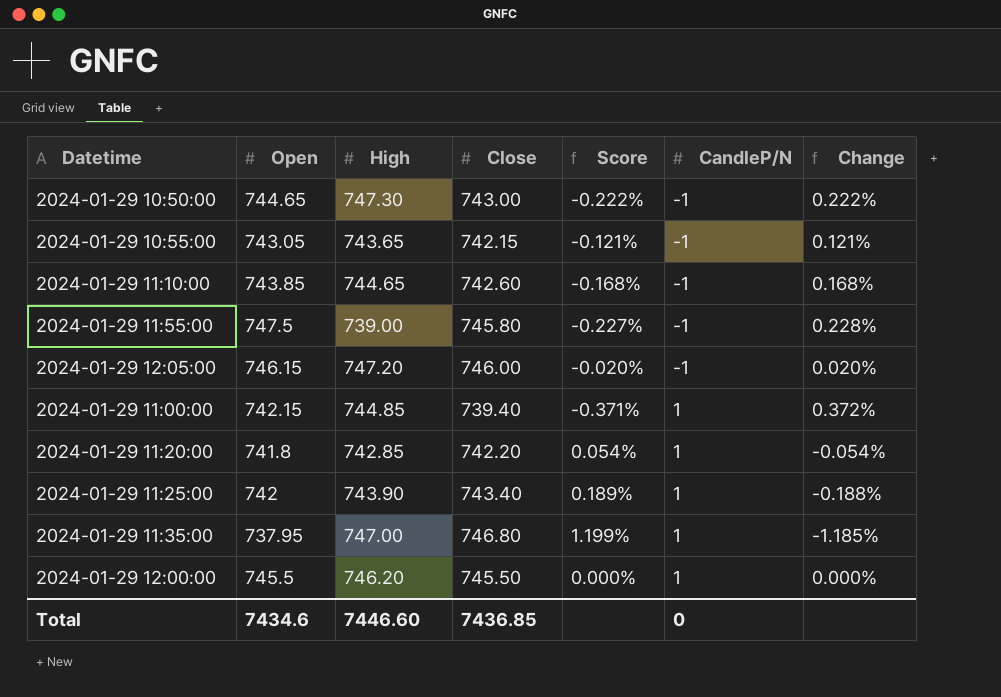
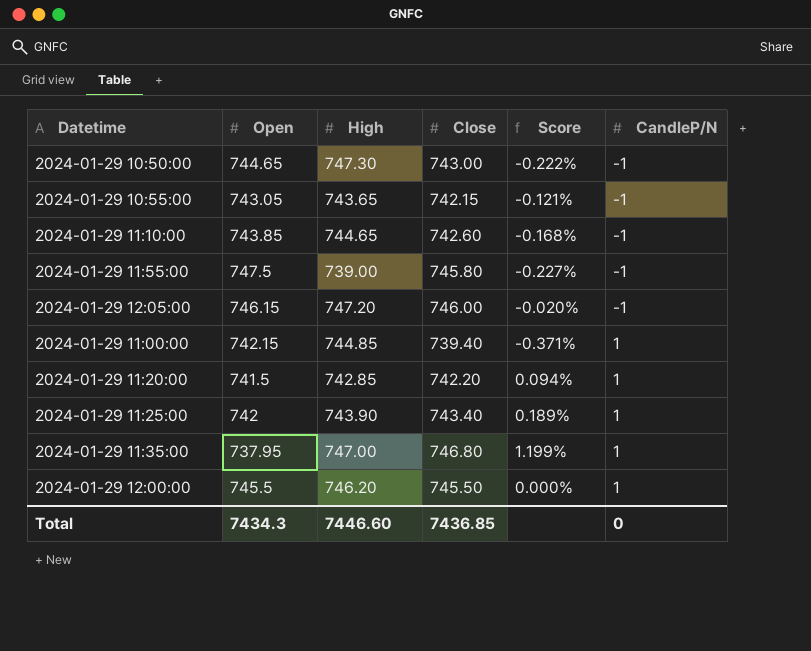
column Change | formula: ([Open] - [Close]) / [Close] -> none
2024-01-29 11:20:00 | Open: 741.8 -> 741.5
2024-01-29 11:20:00 | Score: 0.054% -> 0.094%
Total | Open: 7434.6 -> 7434.3

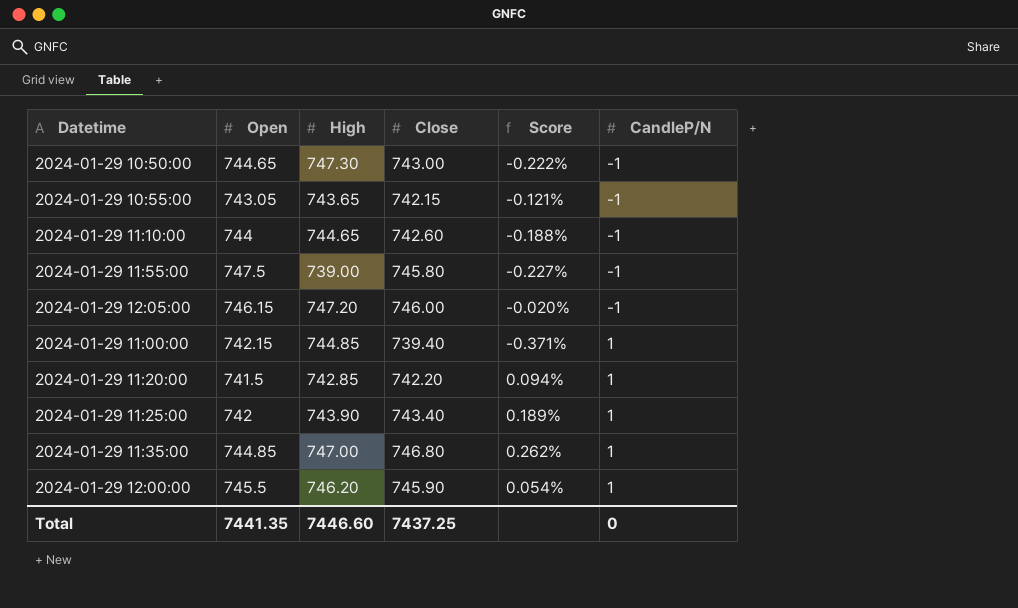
2024-01-29 11:10:00 | Open: 743.85 -> 744
2024-01-29 11:10:00 | Score: -0.168% -> -0.188%
2024-01-29 11:35:00 | Open: 737.95 -> 744.85
2024-01-29 11:35:00 | Score: 1.199% -> 0.262%
2024-01-29 12:00:00 | Close: 745.50 -> 745.90
2024-01-29 12:00:00 | Score: 0.000% -> 0.054%
Total | Open: 7434.3 -> 7441.35
Total | Close: 7436.85 -> 7437.25

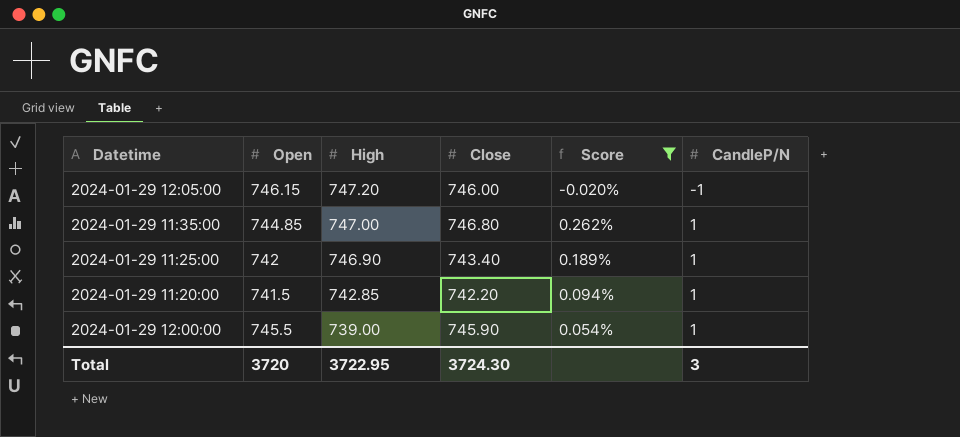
filter: none -> Score >= -0.020%
row order: CandleP/N ascending -> High descending
2024-01-29 11:25:00 | High: 743.90 -> 746.90
2024-01-29 12:00:00 | High: 746.20 -> 739.00
Total | Open: 7441.35 -> 3720
Total | High: 7446.60 -> 3722.95
Total | Close: 7437.25 -> 3724.30
Total | CandleP/N: 0 -> 3

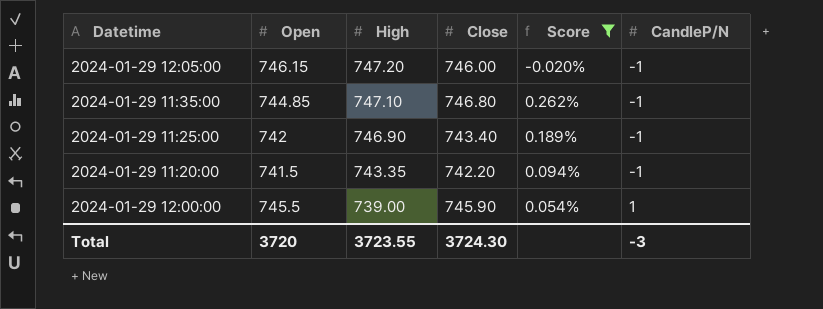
2024-01-29 11:35:00 | High: 747.00 -> 747.10
2024-01-29 11:35:00 | CandleP/N: 1 -> -1
2024-01-29 11:25:00 | CandleP/N: 1 -> -1
2024-01-29 11:20:00 | High: 742.85 -> 743.35
2024-01-29 11:20:00 | CandleP/N: 1 -> -1
Total | High: 3722.95 -> 3723.55
Total | CandleP/N: 3 -> -3

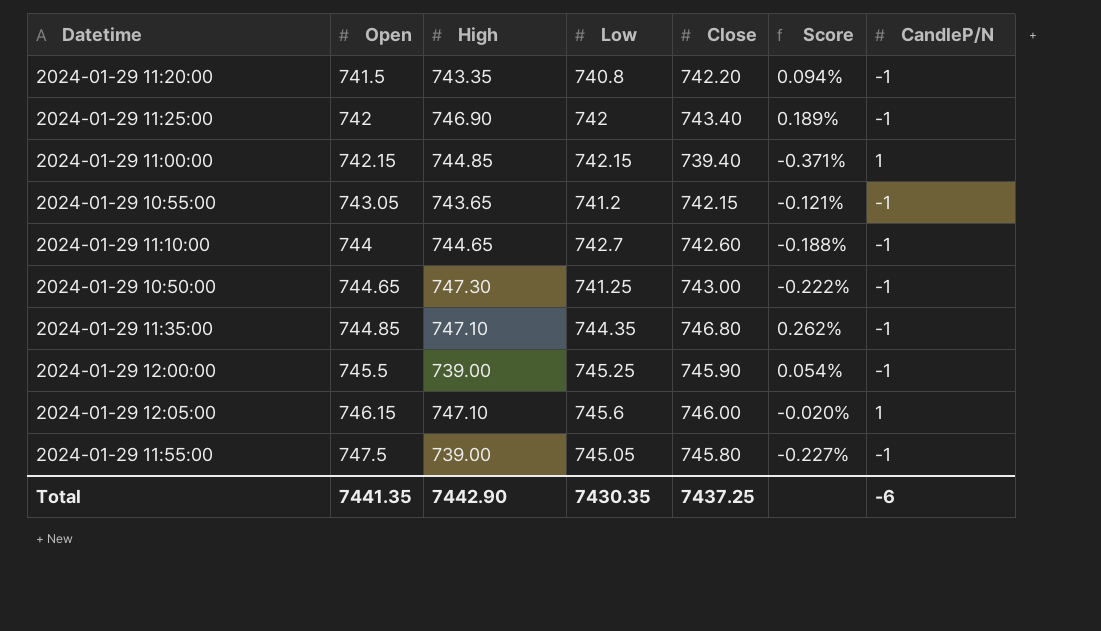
filter: Score >= -0.020% -> none
row order: High descending -> Open ascending
column Low | position: none -> 4
2024-01-29 12:00:00 | CandleP/N: 1 -> -1
2024-01-29 12:05:00 | High: 747.20 -> 747.10
2024-01-29 12:05:00 | CandleP/N: -1 -> 1
Total | Open: 3720 -> 7441.35
Total | High: 3723.55 -> 7442.90
Total | Close: 3724.30 -> 7437.25
Total | CandleP/N: -3 -> -6

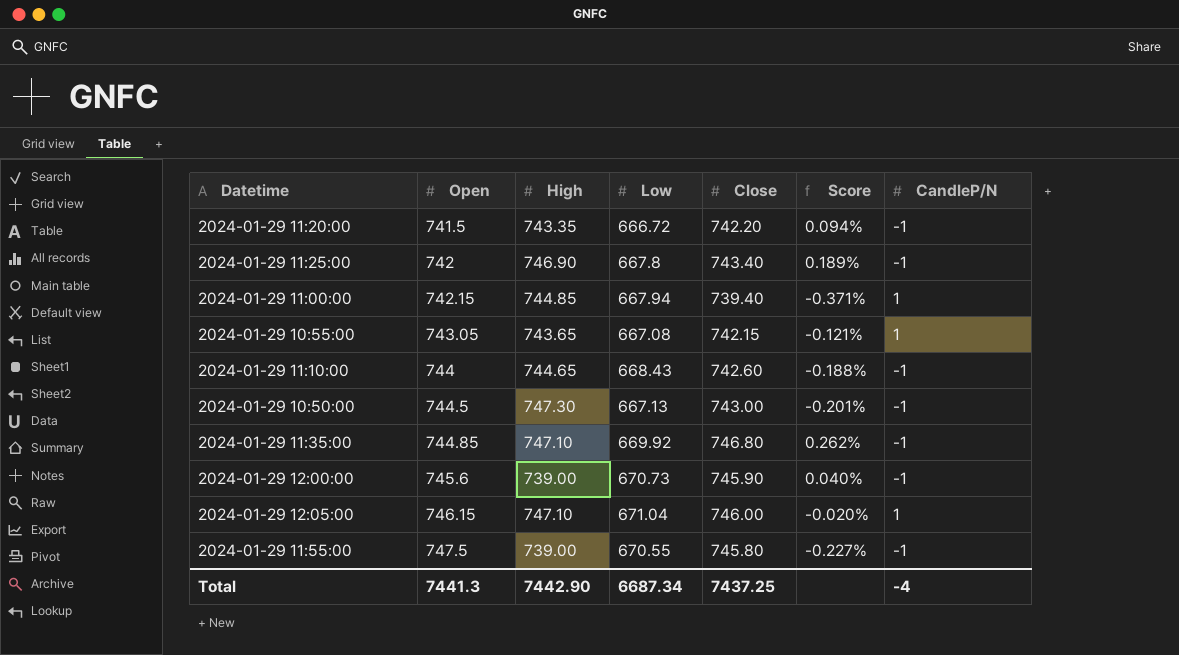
2024-01-29 11:20:00 | Low: 740.8 -> 666.72
2024-01-29 11:25:00 | Low: 742 -> 667.8
2024-01-29 11:00:00 | Low: 742.15 -> 667.94
2024-01-29 10:55:00 | Low: 741.2 -> 667.08
2024-01-29 10:55:00 | CandleP/N: -1 -> 1
2024-01-29 11:10:00 | Low: 742.7 -> 668.43
2024-01-29 10:50:00 | Open: 744.65 -> 744.5
2024-01-29 10:50:00 | Low: 741.25 -> 667.13
2024-01-29 10:50:00 | Score: -0.222% -> -0.201%
2024-01-29 11:35:00 | Low: 744.35 -> 669.92
2024-01-29 12:00:00 | Open: 745.5 -> 745.6
2024-01-29 12:00:00 | Low: 745.25 -> 670.73
2024-01-29 12:00:00 | Score: 0.054% -> 0.040%
2024-01-29 12:05:00 | Low: 745.6 -> 671.04
2024-01-29 11:55:00 | Low: 745.05 -> 670.55
Total | Open: 7441.35 -> 7441.3
Total | Low: 7430.35 -> 6687.34
Total | CandleP/N: -6 -> -4

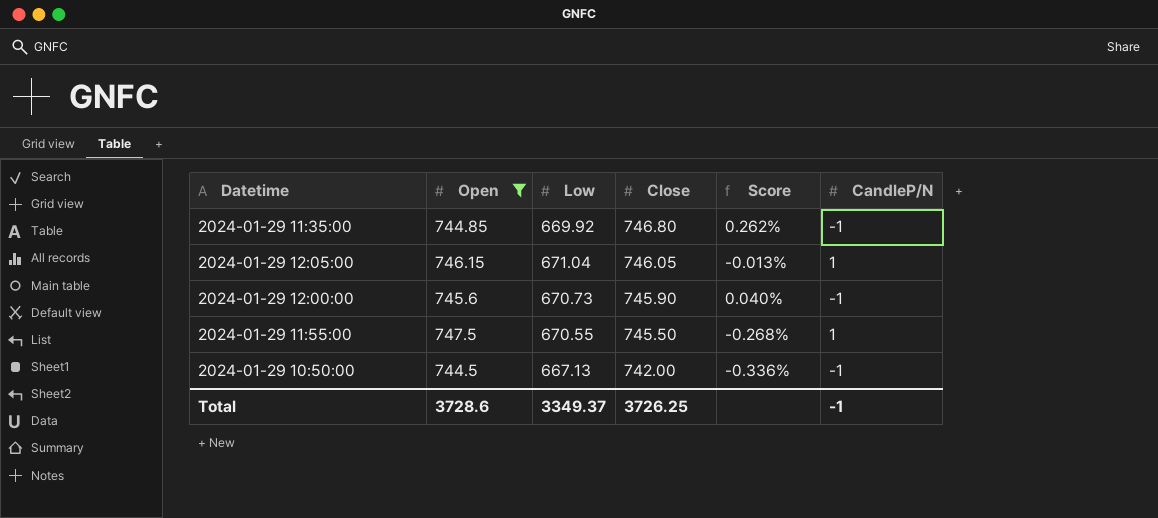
filter: none -> Open >= 744.5
row order: Open ascending -> Close descending
column High | position: 3 -> none
2024-01-29 12:05:00 | Close: 746.00 -> 746.05
2024-01-29 12:05:00 | Score: -0.020% -> -0.013%
2024-01-29 11:55:00 | Close: 745.80 -> 745.50
2024-01-29 11:55:00 | Score: -0.227% -> -0.268%
2024-01-29 11:55:00 | CandleP/N: -1 -> 1
2024-01-29 10:50:00 | Close: 743.00 -> 742.00
2024-01-29 10:50:00 | Score: -0.201% -> -0.336%
Total | Open: 7441.3 -> 3728.6
Total | Low: 6687.34 -> 3349.37
Total | Close: 7437.25 -> 3726.25
Total | CandleP/N: -4 -> -1

